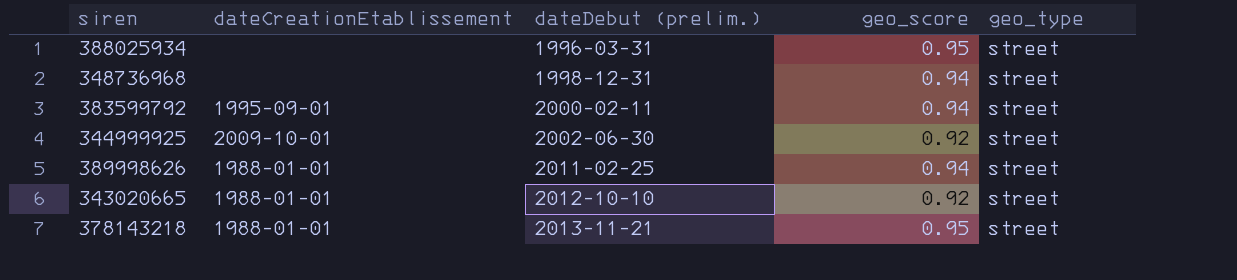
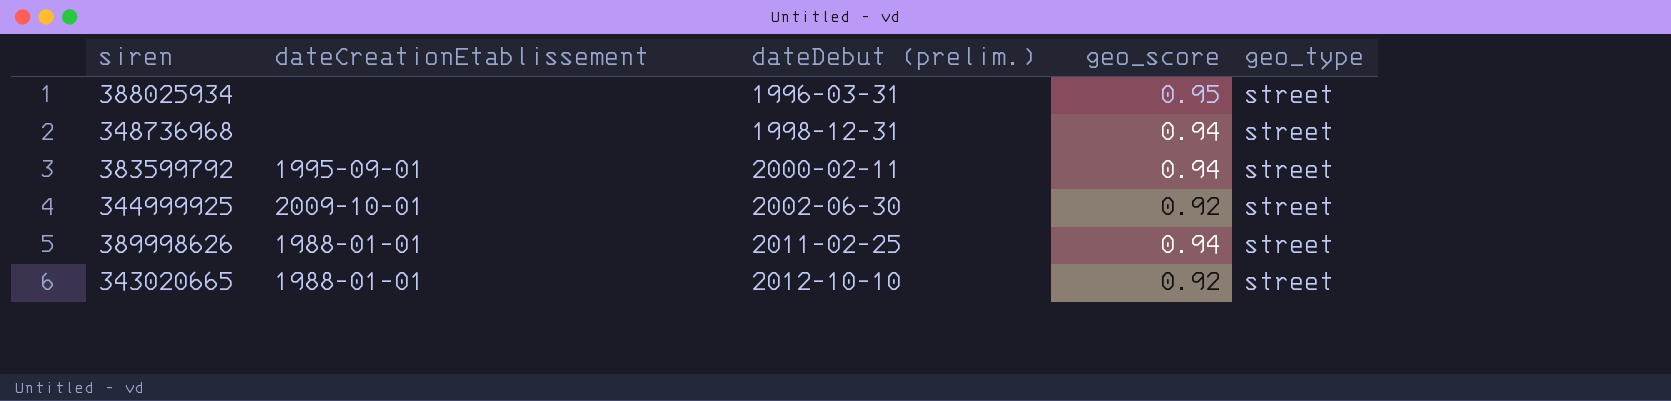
row 378143218: 1988-01-01 | 2013-11-21 | 0.95 | street -> none

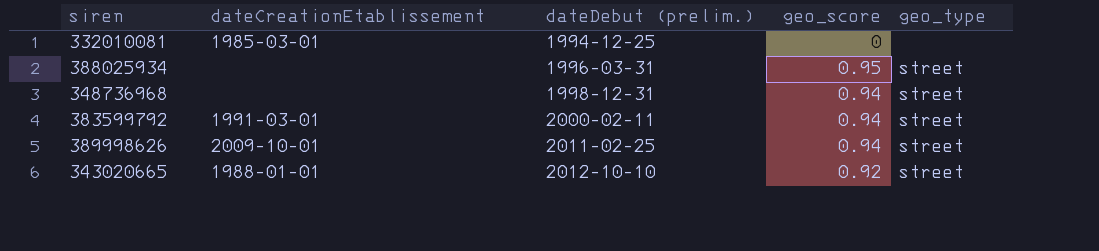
row 344999925: 2009-10-01 | 2002-06-30 | 0.92 | street -> none
row 332010081: none -> 1985-03-01 | 1994-12-25 | 0 | none
383599792 | dateCreationEtablissement: 1995-09-01 -> 1991-03-01
389998626 | dateCreationEtablissement: 1988-01-01 -> 2009-10-01

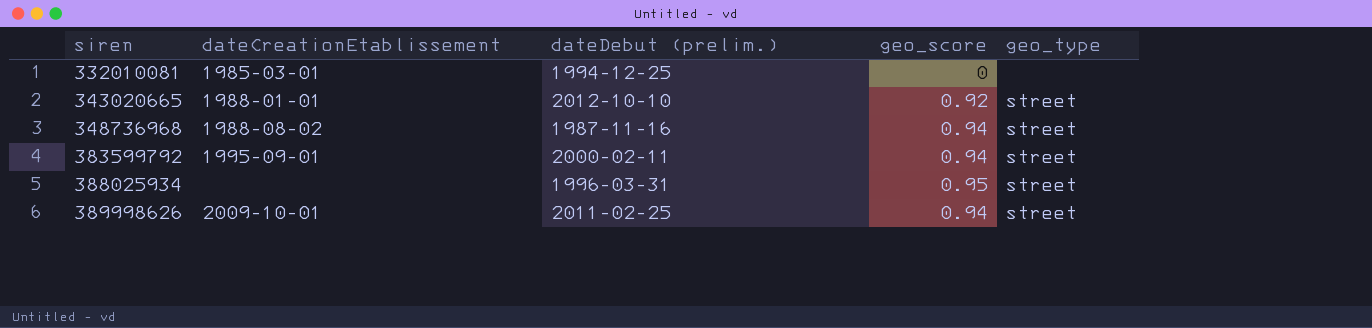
row order: dateDebut (prelim.) ascending -> siren ascending
348736968 | dateCreationEtablissement: none -> 1988-08-02
348736968 | dateDebut (prelim.): 1998-12-31 -> 1987-11-16
383599792 | dateCreationEtablissement: 1991-03-01 -> 1995-09-01

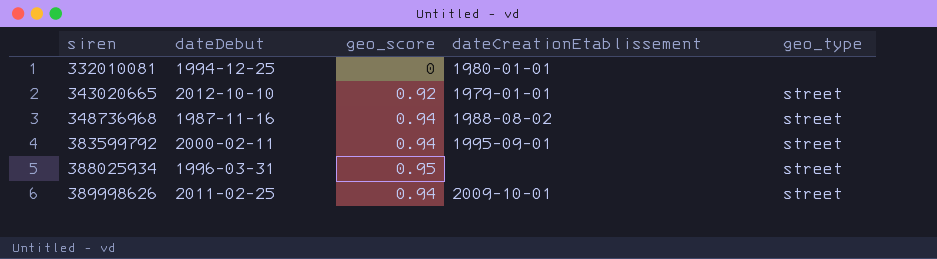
column name: dateDebut (prelim.) -> dateDebut
column dateCreationEtablissement | position: 2 -> 4
332010081 | dateCreationEtablissement: 1985-03-01 -> 1980-01-01
343020665 | dateCreationEtablissement: 1988-01-01 -> 1979-01-01

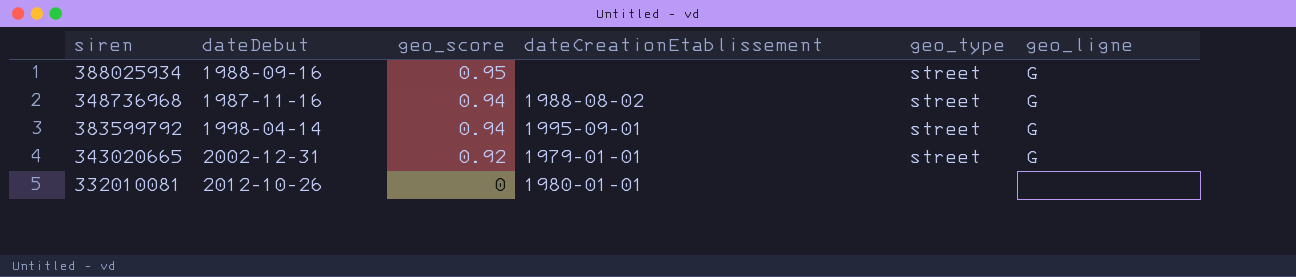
row order: siren ascending -> geo_score descending
column geo_ligne | position: none -> 6
row 389998626: 2011-02-25 | 0.94 | 2009-10-01 | street -> none
388025934 | dateDebut: 1996-03-31 -> 1988-09-16
383599792 | dateDebut: 2000-02-11 -> 1998-04-14
343020665 | dateDebut: 2012-10-10 -> 2002-12-31
332010081 | dateDebut: 1994-12-25 -> 2012-10-26

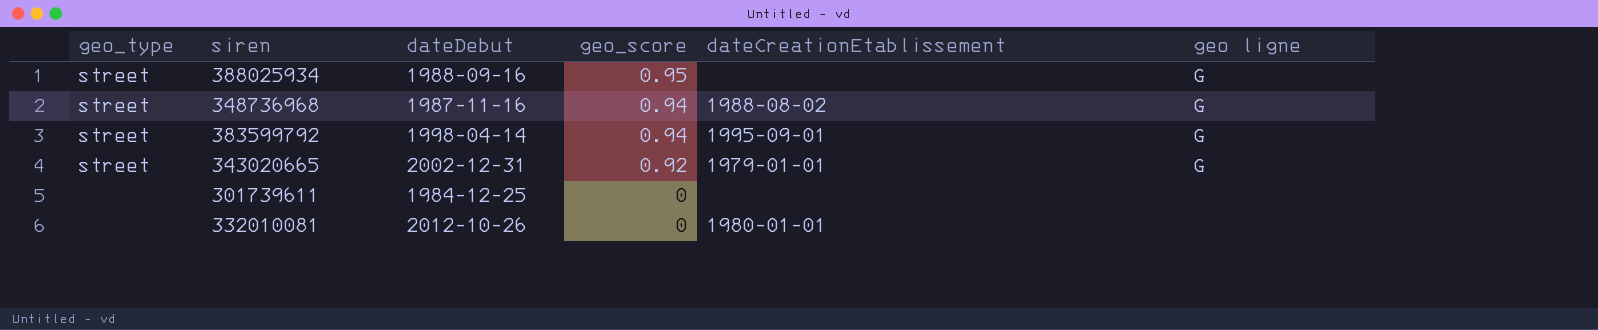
column geo_type | position: 5 -> 1
column name: geo_ligne -> geo ligne
row 301739611: none -> none | 1984-12-25 | 0 | none | none

